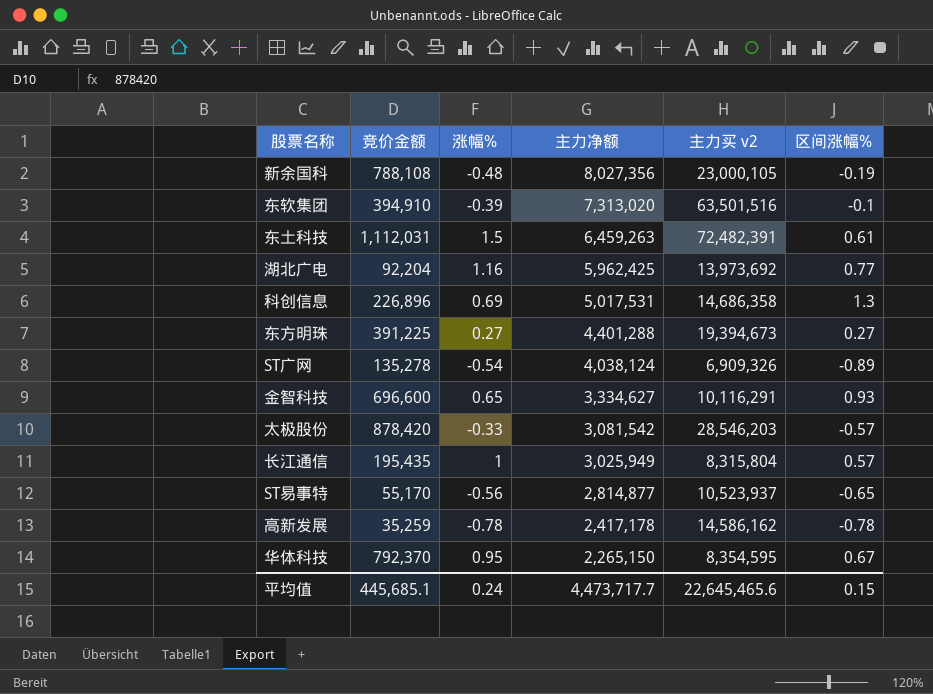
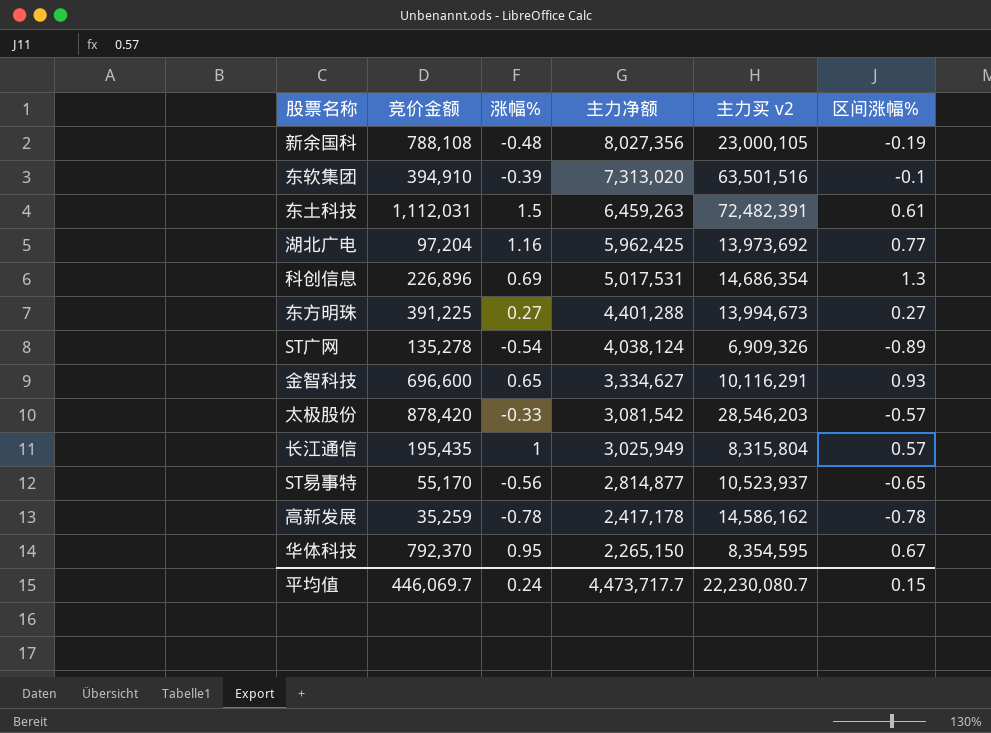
湖北广电 | 竞价金额: 92,204 -> 97,204
科创信息 | 主力买 v2: 14,686,358 -> 14,686,354
东方明珠 | 主力买 v2: 19,394,673 -> 13,994,673
平均值 | 竞价金额: 445,685.1 -> 446,069.7
平均值 | 主力买 v2: 22,645,465.6 -> 22,230,080.7

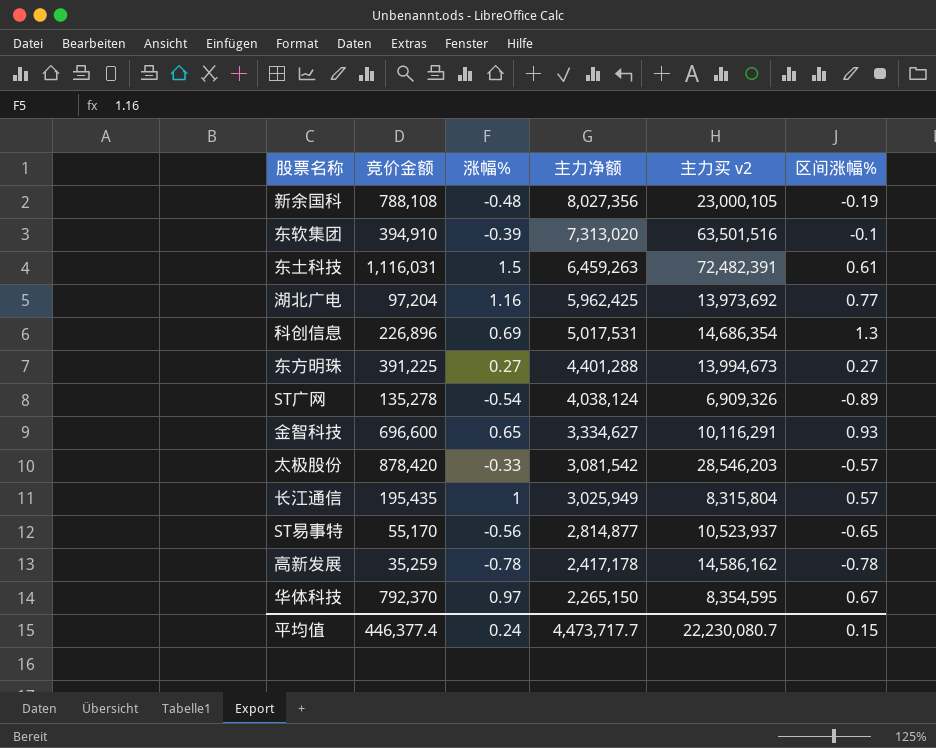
东土科技 | 竞价金额: 1,112,031 -> 1,116,031
华体科技 | 涨幅%: 0.95 -> 0.97
平均值 | 竞价金额: 446,069.7 -> 446,377.4

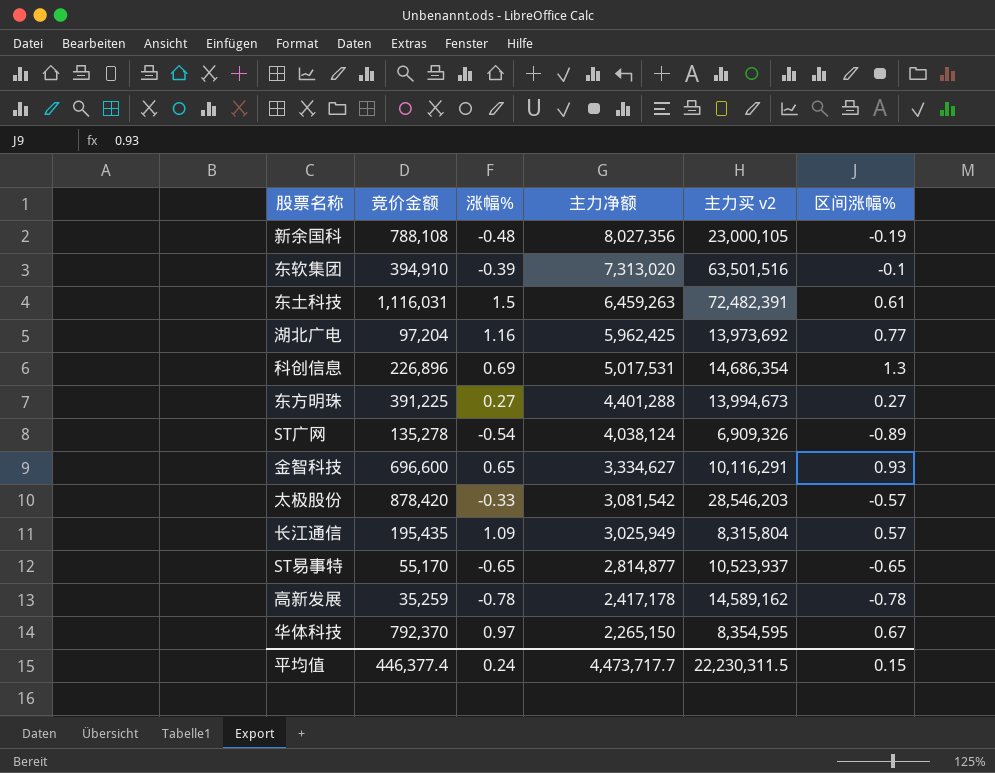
长江通信 | 涨幅%: 1 -> 1.09
ST易事特 | 涨幅%: -0.56 -> -0.65
高新发展 | 主力买 v2: 14,586,162 -> 14,589,162
平均值 | 主力买 v2: 22,230,080.7 -> 22,230,311.5

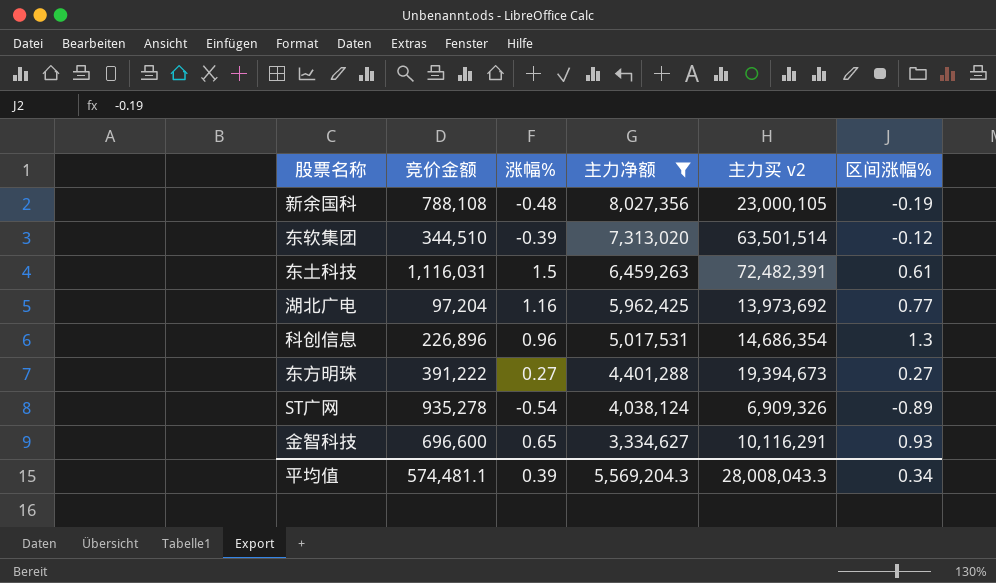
filter: none -> 主力净额 >= 3,334,627
东软集团 | 竞价金额: 394,910 -> 344,510
东软集团 | 主力买 v2: 63,501,516 -> 63,501,514
东软集团 | 区间涨幅%: -0.1 -> -0.12
科创信息 | 涨幅%: 0.69 -> 0.96
东方明珠 | 竞价金额: 391,225 -> 391,222
东方明珠 | 主力买 v2: 13,994,673 -> 19,394,673
ST广网 | 竞价金额: 135,278 -> 935,278
平均值 | 竞价金额: 446,377.4 -> 574,481.1
平均值 | 涨幅%: 0.24 -> 0.39
平均值 | 主力净额: 4,473,717.7 -> 5,569,204.3
平均值 | 主力买 v2: 22,230,311.5 -> 28,008,043.3
平均值 | 区间涨幅%: 0.15 -> 0.34

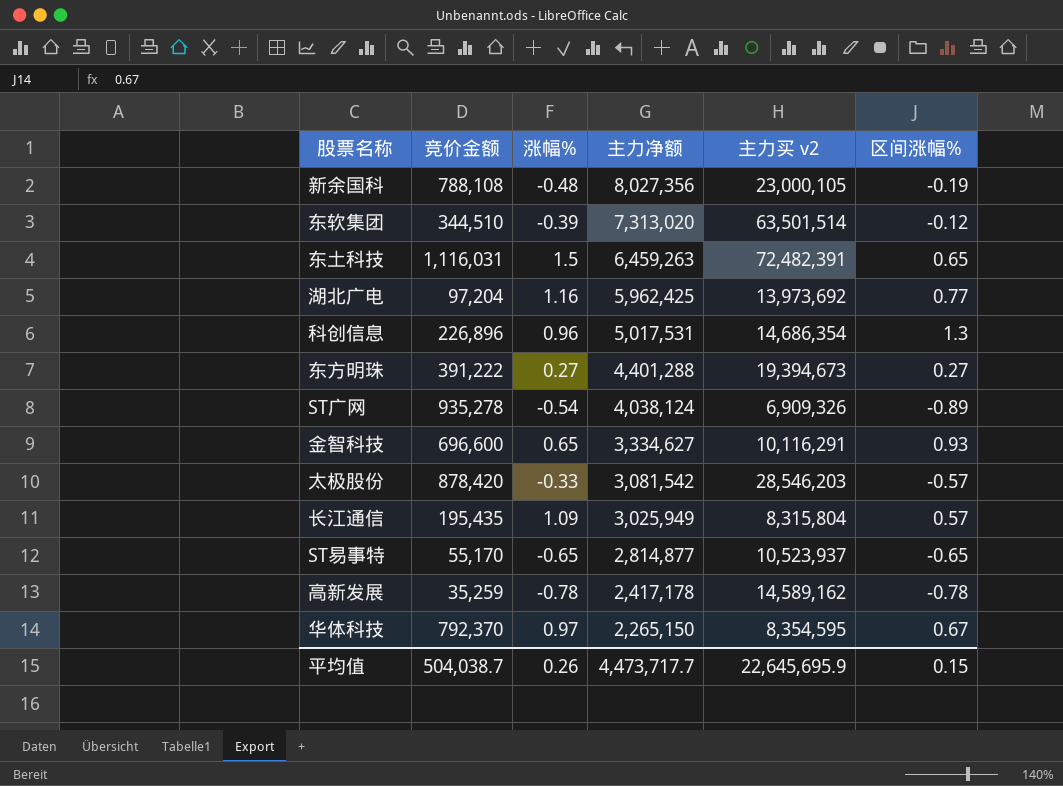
filter: 主力净额 >= 3,334,627 -> none
东土科技 | 区间涨幅%: 0.61 -> 0.65
平均值 | 竞价金额: 574,481.1 -> 504,038.7
平均值 | 涨幅%: 0.39 -> 0.26
平均值 | 主力净额: 5,569,204.3 -> 4,473,717.7
平均值 | 主力买 v2: 28,008,043.3 -> 22,645,695.9
平均值 | 区间涨幅%: 0.34 -> 0.15

